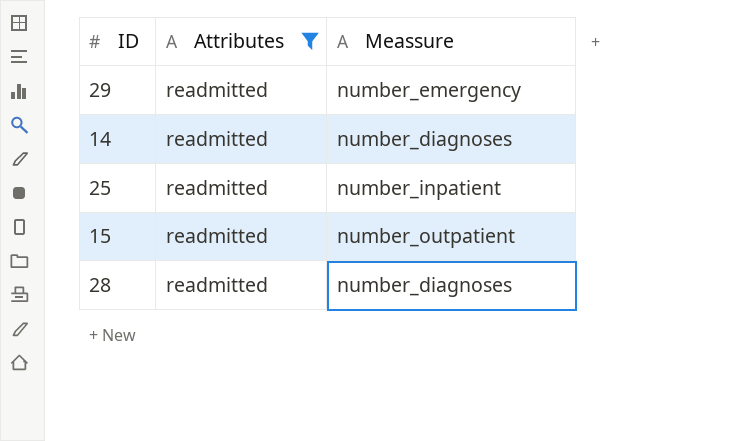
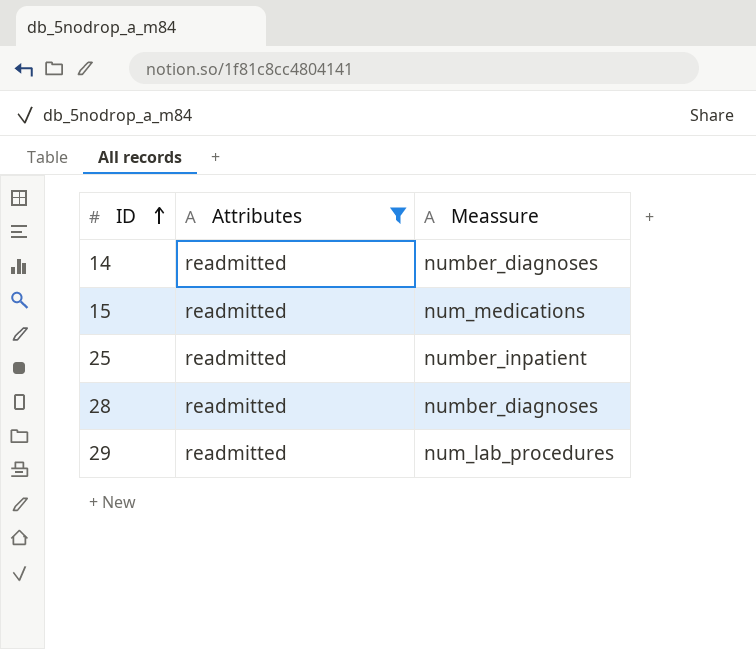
row order: none -> ID ascending
15 | Meassure: number_outpatient -> num_medications
29 | Meassure: number_emergency -> num_lab_procedures

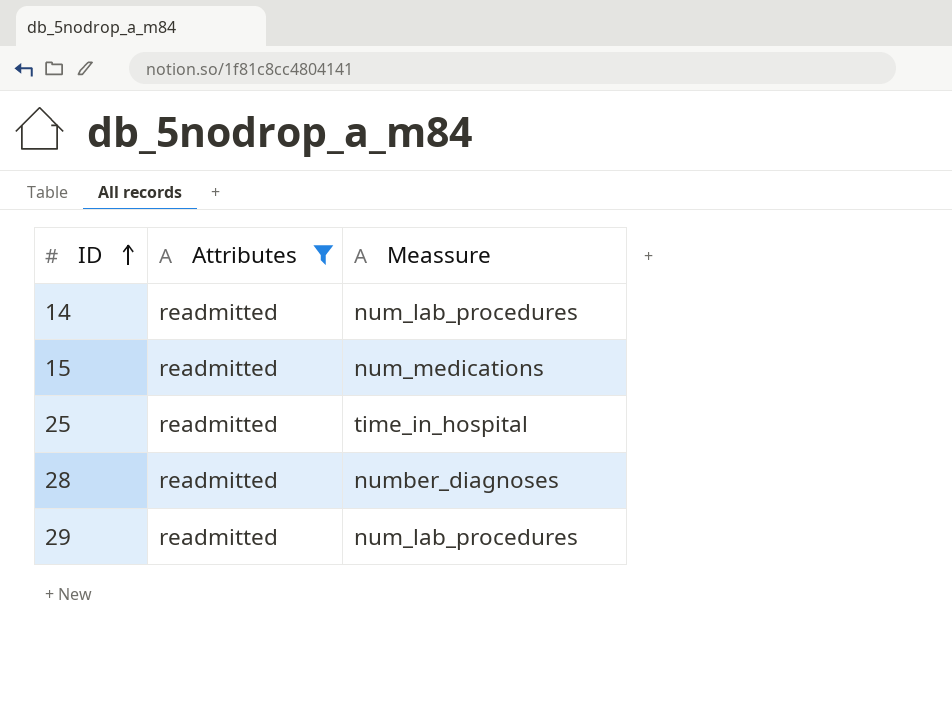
14 | Meassure: number_diagnoses -> num_lab_procedures
25 | Meassure: number_inpatient -> time_in_hospital

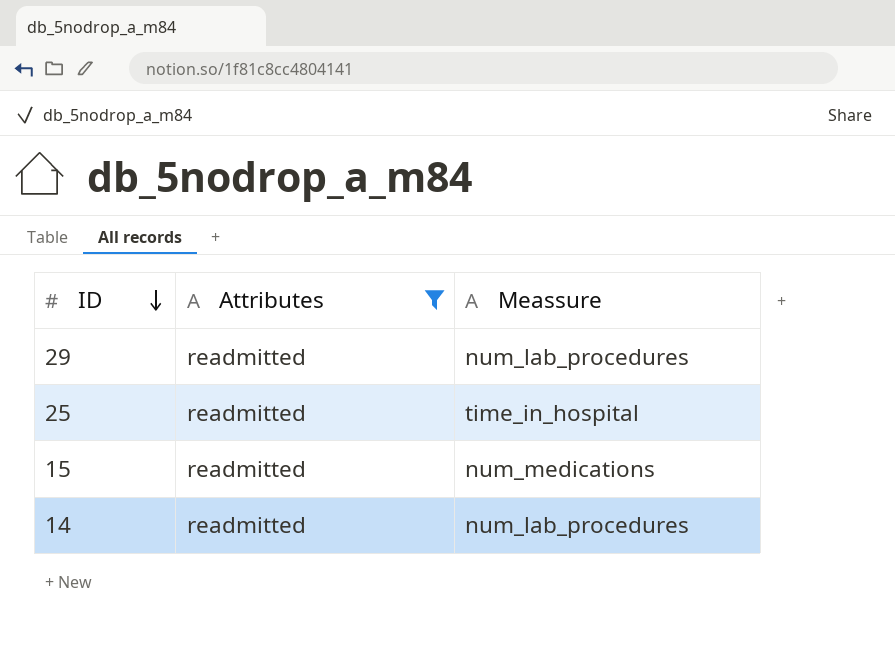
row order: ID ascending -> ID descending
row 28: readmitted | number_diagnoses -> none

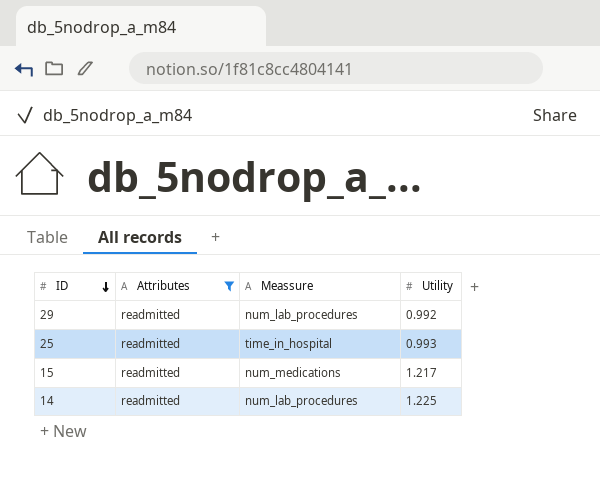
column Utility | position: none -> 4

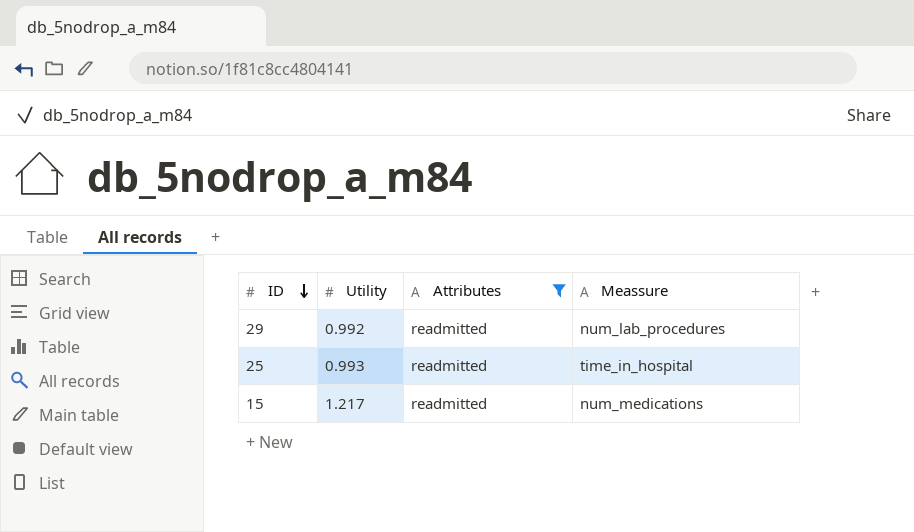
column Utility | position: 4 -> 2
row 14: readmitted | num_lab_procedures | 1.225 -> none

